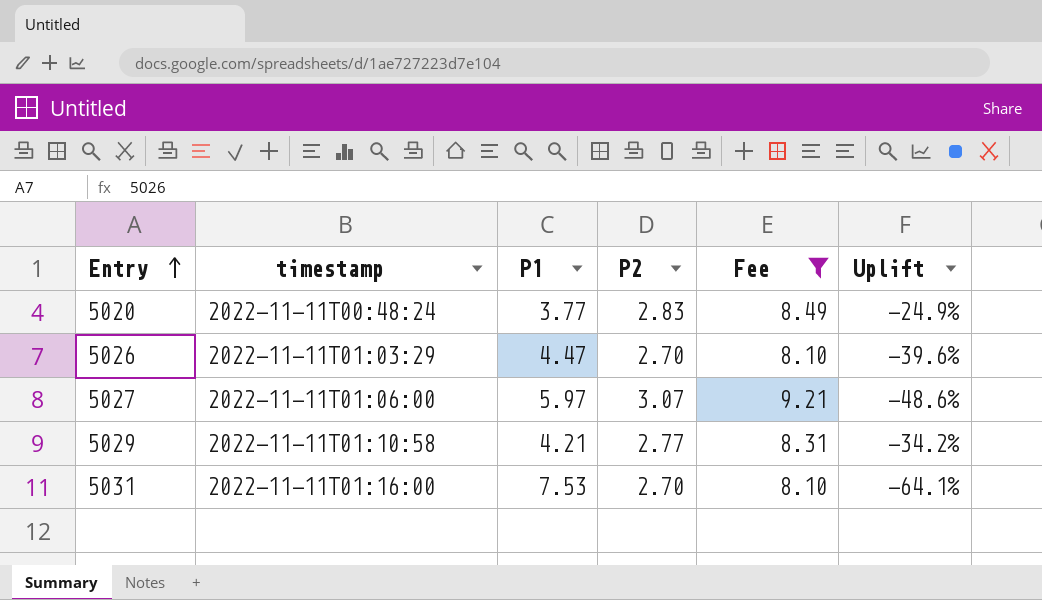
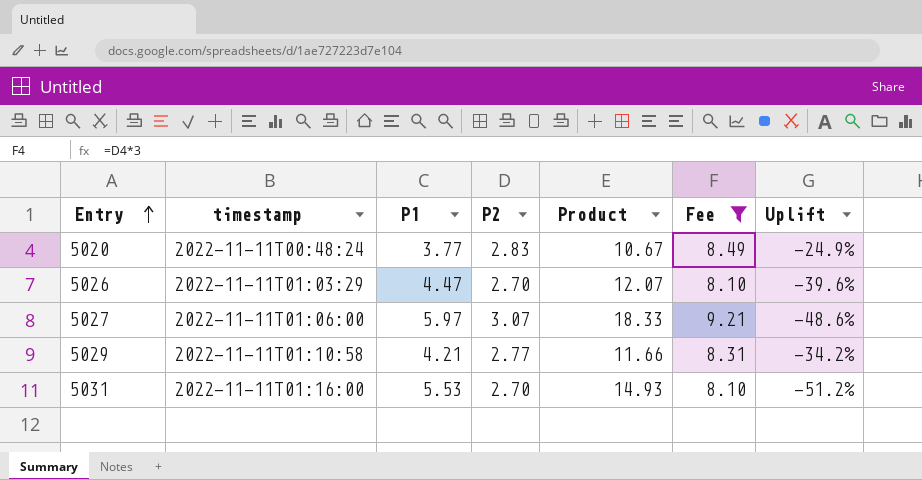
column Product | formula: none -> [P1] * [P2]
5031 | P1: 7.53 -> 5.53
5031 | Uplift: -64.1% -> -51.2%

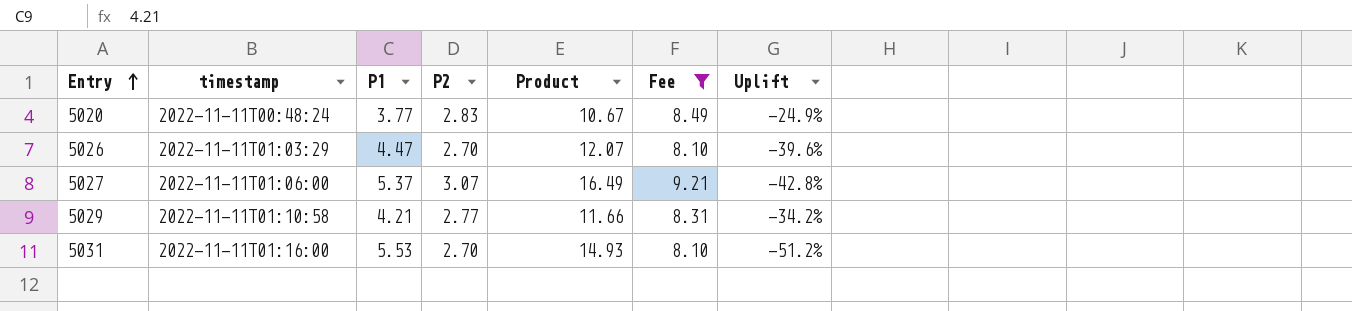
5027 | P1: 5.97 -> 5.37
5027 | Product: 18.33 -> 16.49
5027 | Uplift: -48.6% -> -42.8%

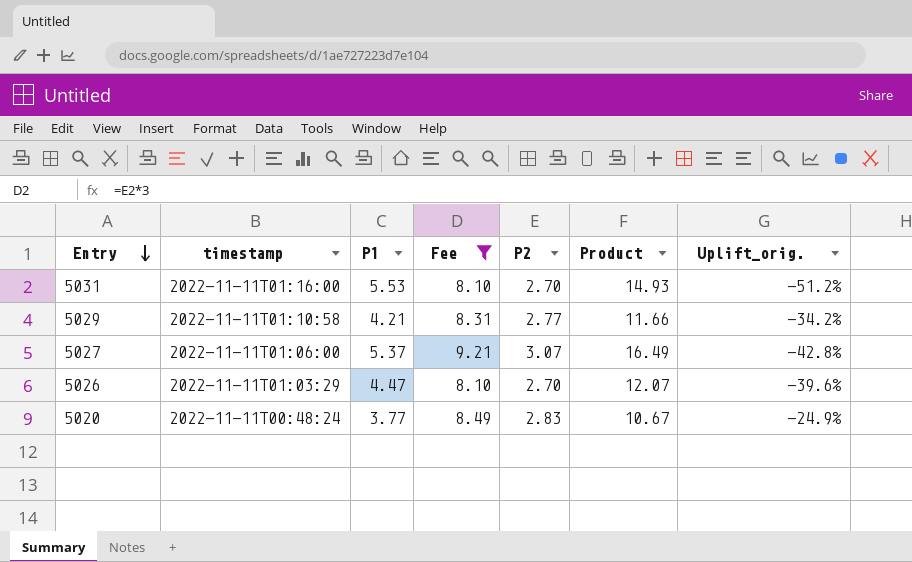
row order: Entry ascending -> Entry descending
column Fee | position: 6 -> 4
column name: Uplift -> Uplift_orig.

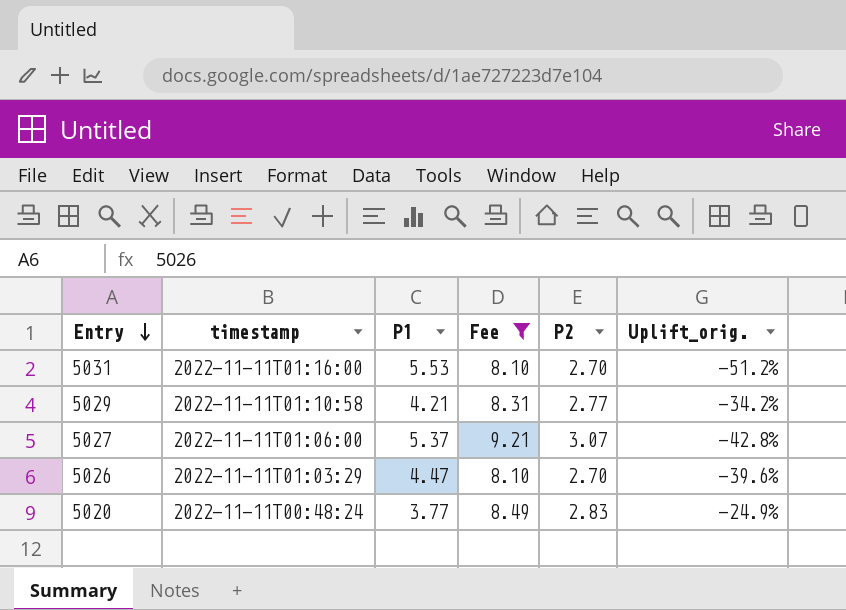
column Product | formula: [P1] * [P2] -> none

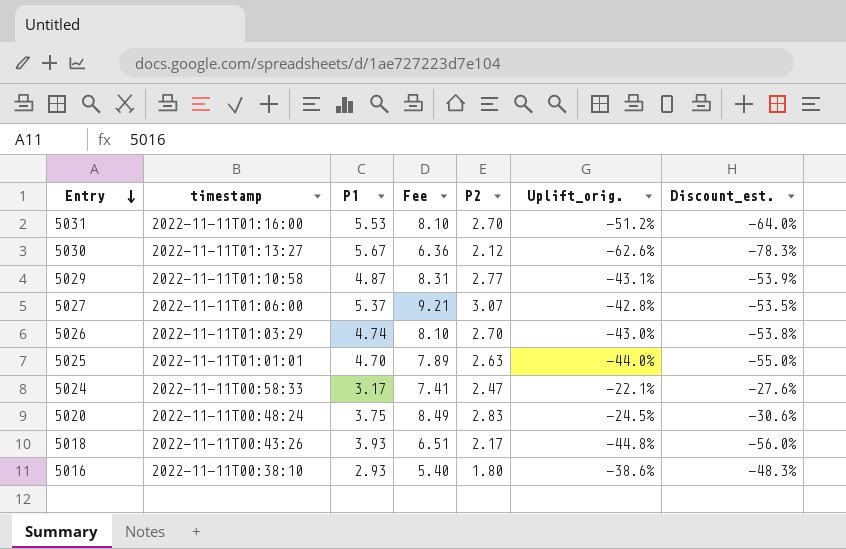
filter: Fee >= 8.10 -> none
column Discount_est. | formula: none -> [Uplift_orig.] * 1.25
5029 | P1: 4.21 -> 4.87
5029 | Uplift_orig.: -34.2% -> -43.1%
5026 | P1: 4.47 -> 4.74
5026 | Uplift_orig.: -39.6% -> -43.0%
5020 | P1: 3.77 -> 3.75
5020 | Uplift_orig.: -24.9% -> -24.5%

